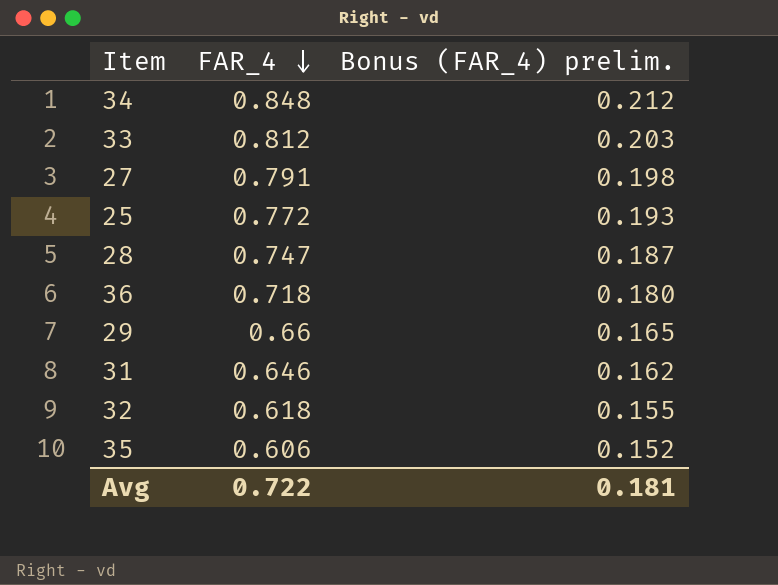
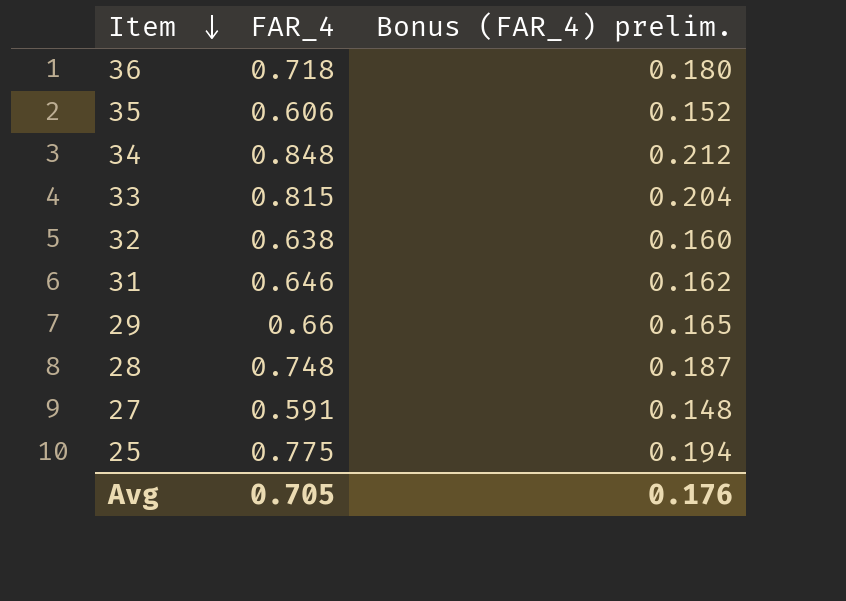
row order: FAR_4 descending -> Item descending
33 | FAR_4: 0.812 -> 0.815
33 | Bonus (FAR_4) prelim.: 0.203 -> 0.204
32 | FAR_4: 0.618 -> 0.638
32 | Bonus (FAR_4) prelim.: 0.155 -> 0.160
28 | FAR_4: 0.747 -> 0.748
27 | FAR_4: 0.791 -> 0.591
27 | Bonus (FAR_4) prelim.: 0.198 -> 0.148
25 | FAR_4: 0.772 -> 0.775
25 | Bonus (FAR_4) prelim.: 0.193 -> 0.194
Avg | FAR_4: 0.722 -> 0.705
Avg | Bonus (FAR_4) prelim.: 0.181 -> 0.176

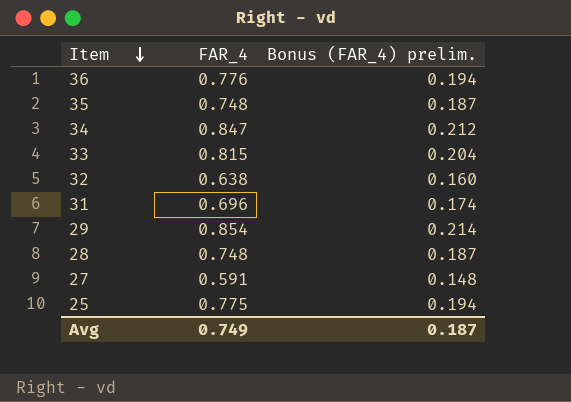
36 | FAR_4: 0.718 -> 0.776
36 | Bonus (FAR_4) prelim.: 0.180 -> 0.194
35 | FAR_4: 0.606 -> 0.748
35 | Bonus (FAR_4) prelim.: 0.152 -> 0.187
34 | FAR_4: 0.848 -> 0.847
31 | FAR_4: 0.646 -> 0.696
31 | Bonus (FAR_4) prelim.: 0.162 -> 0.174
29 | FAR_4: 0.66 -> 0.854
29 | Bonus (FAR_4) prelim.: 0.165 -> 0.214
Avg | FAR_4: 0.705 -> 0.749
Avg | Bonus (FAR_4) prelim.: 0.176 -> 0.187

